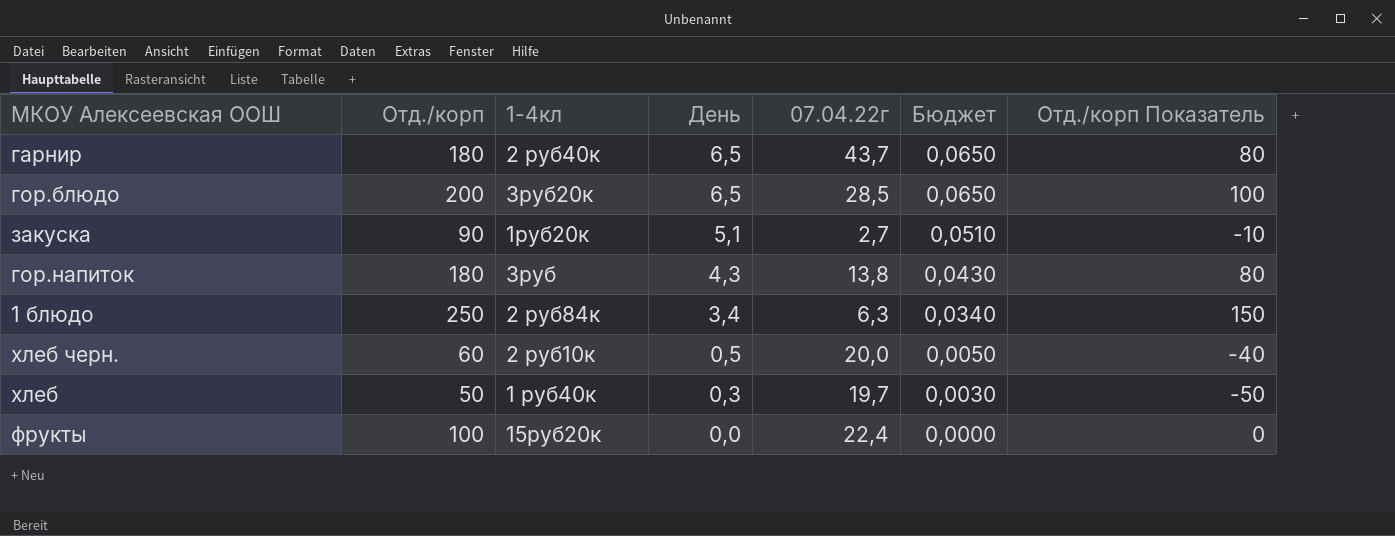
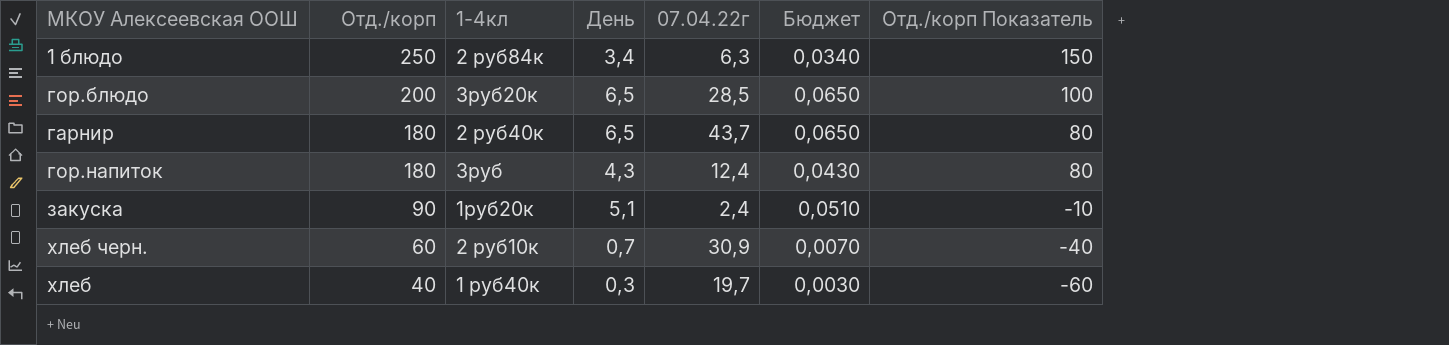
row order: День descending -> Отд./корп descending
row фрукты: 100 | 15руб20к | 0,0 | 22,4 | 0,0000 | 0 -> none
гор.напиток | 07.04.22г: 13,8 -> 12,4
закуска | 07.04.22г: 2,7 -> 2,4
хлеб черн. | День: 0,5 -> 0,7
хлеб черн. | 07.04.22г: 20,0 -> 30,9
хлеб черн. | Бюджет: 0,0050 -> 0,0070
хлеб | Отд./корп: 50 -> 40
хлеб | Отд./корп Показатель: -50 -> -60

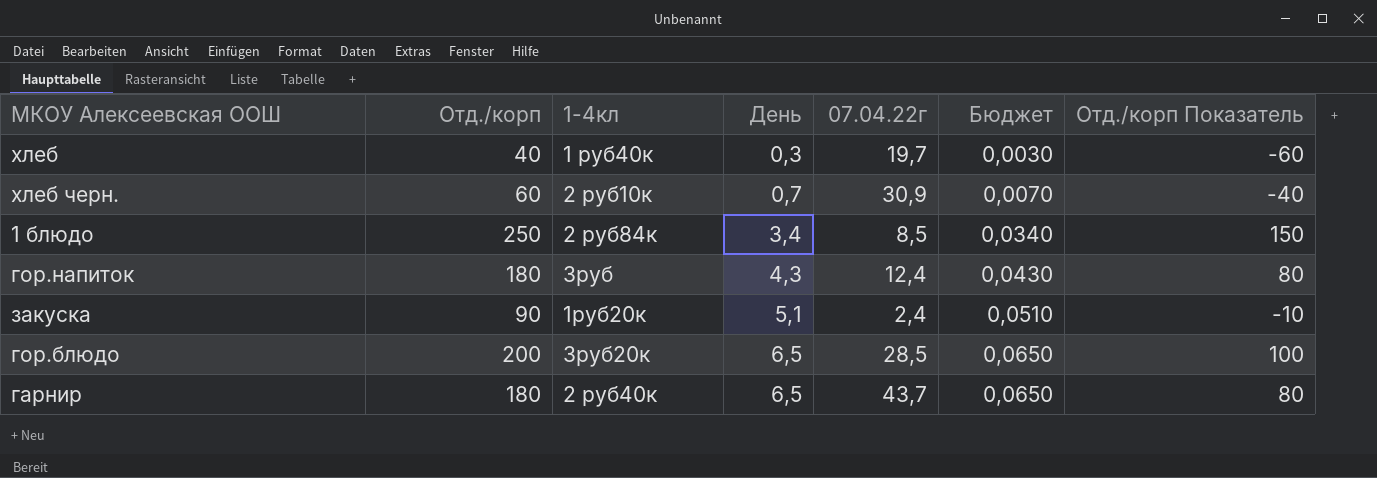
row order: Отд./корп descending -> День ascending
1 блюдо | 07.04.22г: 6,3 -> 8,5

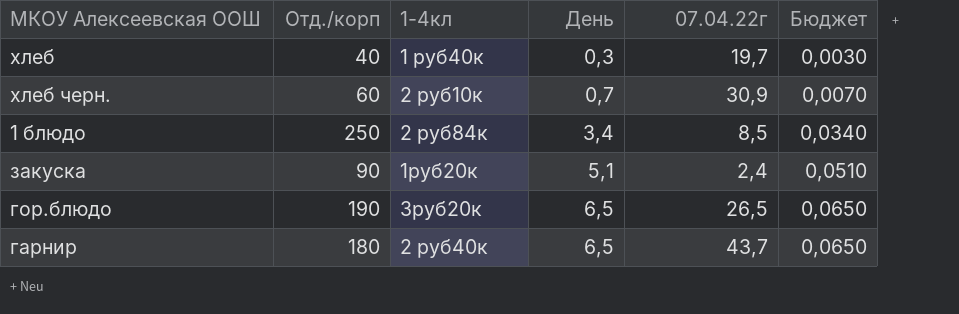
column Отд./корп Показатель | formula: [Отд./корп] - 100 -> none
row гор.напиток: 180 | 3руб | 4,3 | 12,4 | 0,0430 | 80 -> none
гор.блюдо | Отд./корп: 200 -> 190
гор.блюдо | 07.04.22г: 28,5 -> 26,5

